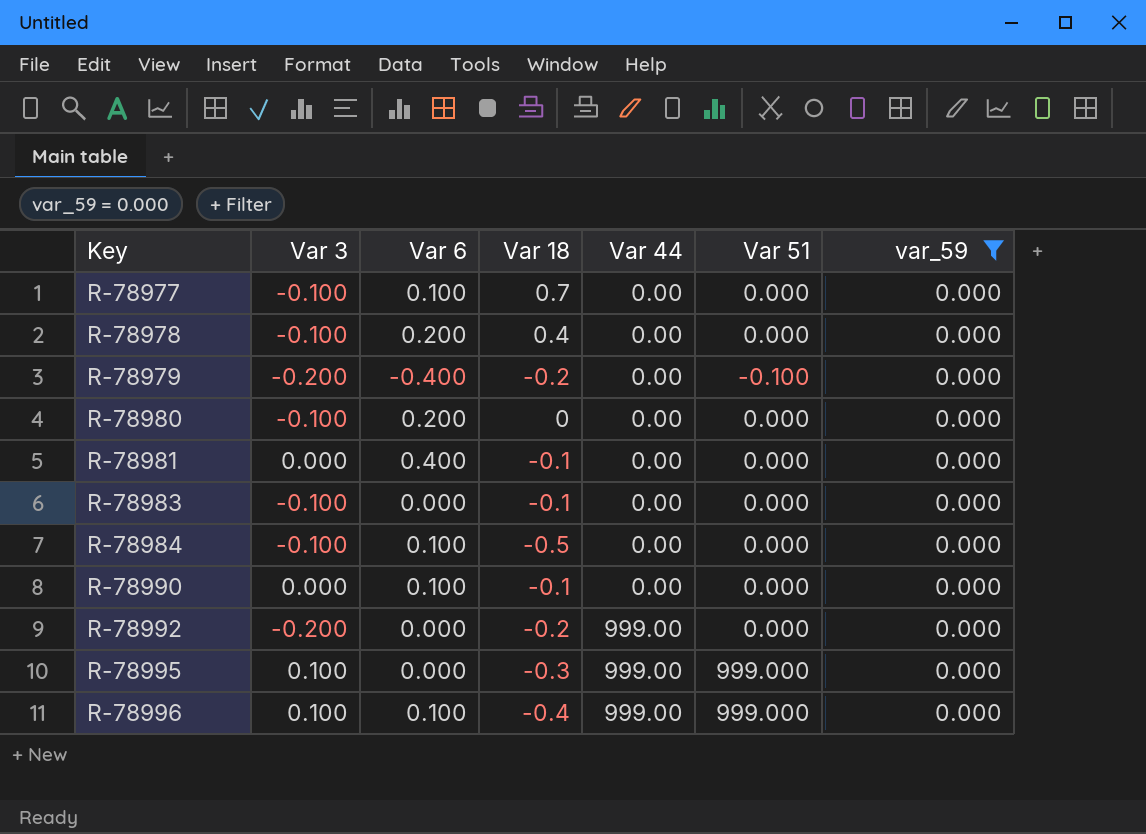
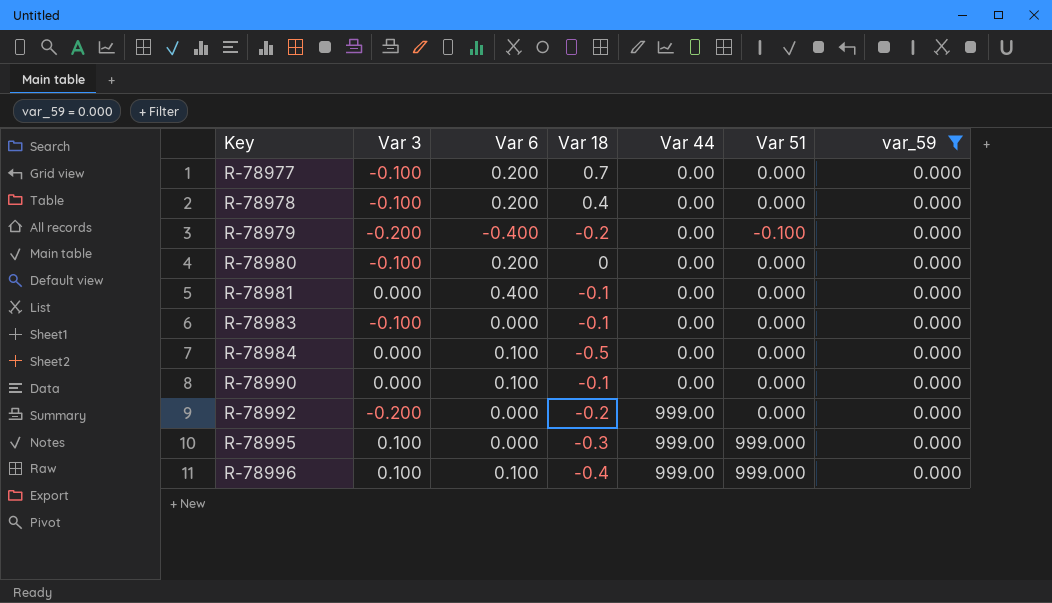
R-78977 | Var 6: 0.100 -> 0.200
R-78984 | Var 3: -0.100 -> 0.000

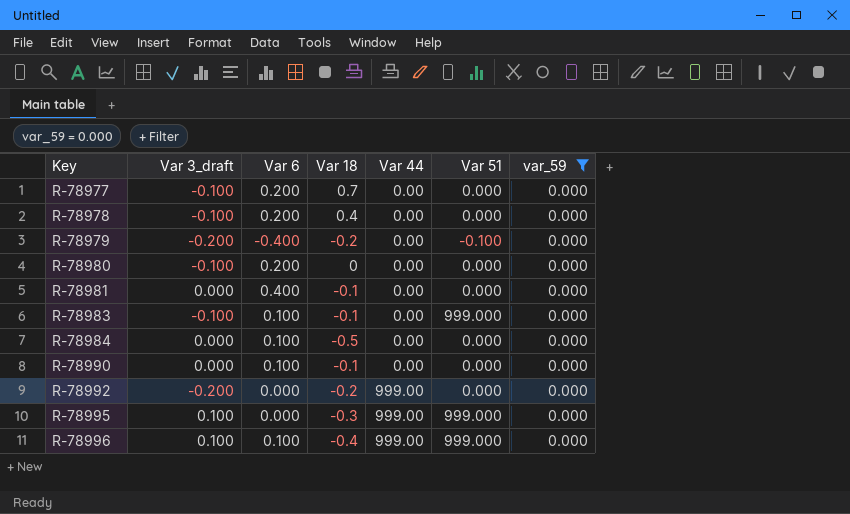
column name: Var 3 -> Var 3_draft
R-78983 | Var 6: 0.000 -> 0.100
R-78983 | Var 51: 0.000 -> 999.000

